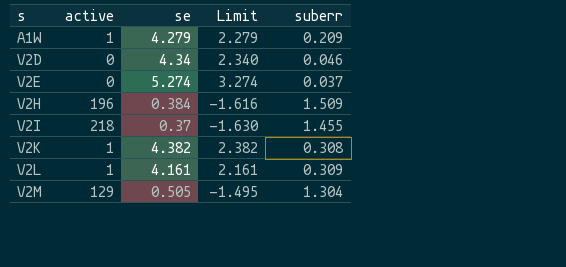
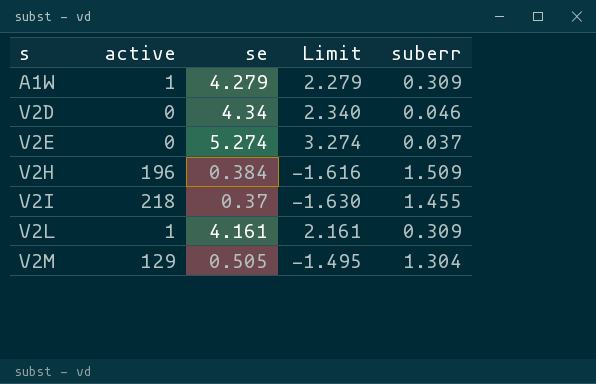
row V2K: 1 | 4.382 | 2.382 | 0.308 -> none
A1W | suberr: 0.209 -> 0.309

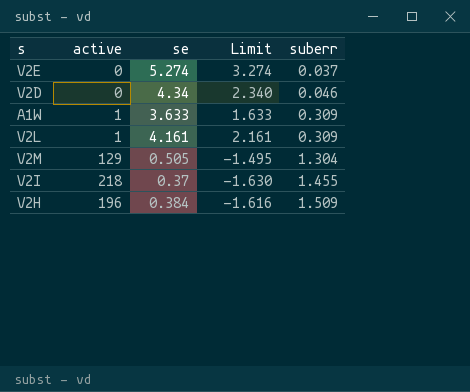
row order: s ascending -> suberr ascending
A1W | se: 4.279 -> 3.633
A1W | Limit: 2.279 -> 1.633

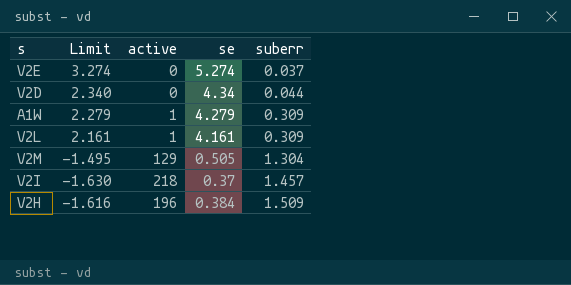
column Limit | position: 4 -> 2
V2D | suberr: 0.046 -> 0.044
A1W | Limit: 1.633 -> 2.279
A1W | se: 3.633 -> 4.279
V2I | suberr: 1.455 -> 1.457

